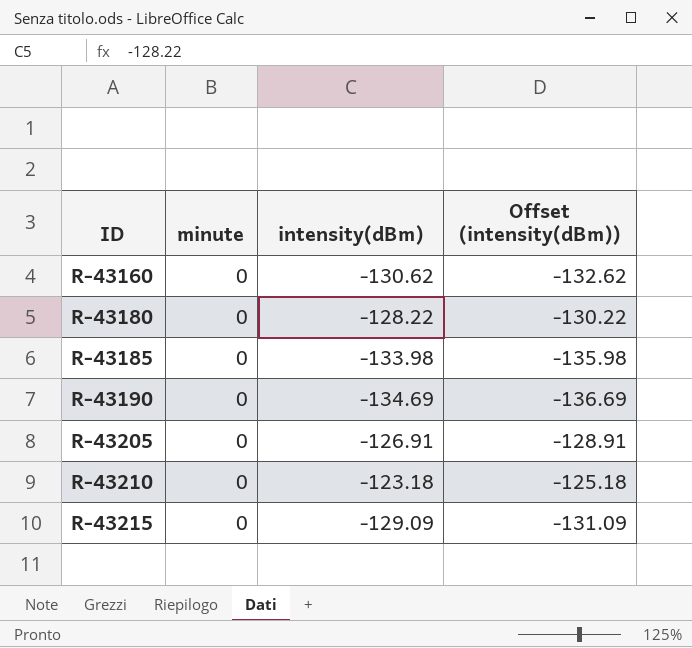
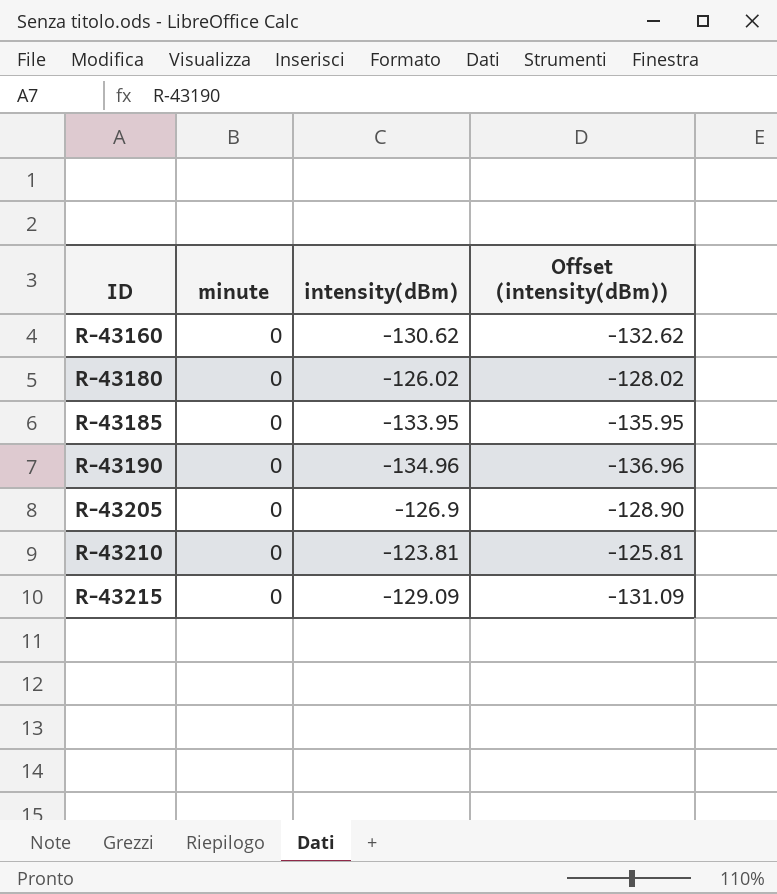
R-43180 | intensity(dBm): -128.22 -> -126.02
R-43180 | Offset (intensity(dBm)): -130.22 -> -128.02
R-43185 | intensity(dBm): -133.98 -> -133.95
R-43185 | Offset (intensity(dBm)): -135.98 -> -135.95
R-43190 | intensity(dBm): -134.69 -> -134.96
R-43190 | Offset (intensity(dBm)): -136.69 -> -136.96
R-43205 | intensity(dBm): -126.91 -> -126.9
R-43205 | Offset (intensity(dBm)): -128.91 -> -128.90
R-43210 | intensity(dBm): -123.18 -> -123.81
R-43210 | Offset (intensity(dBm)): -125.18 -> -125.81

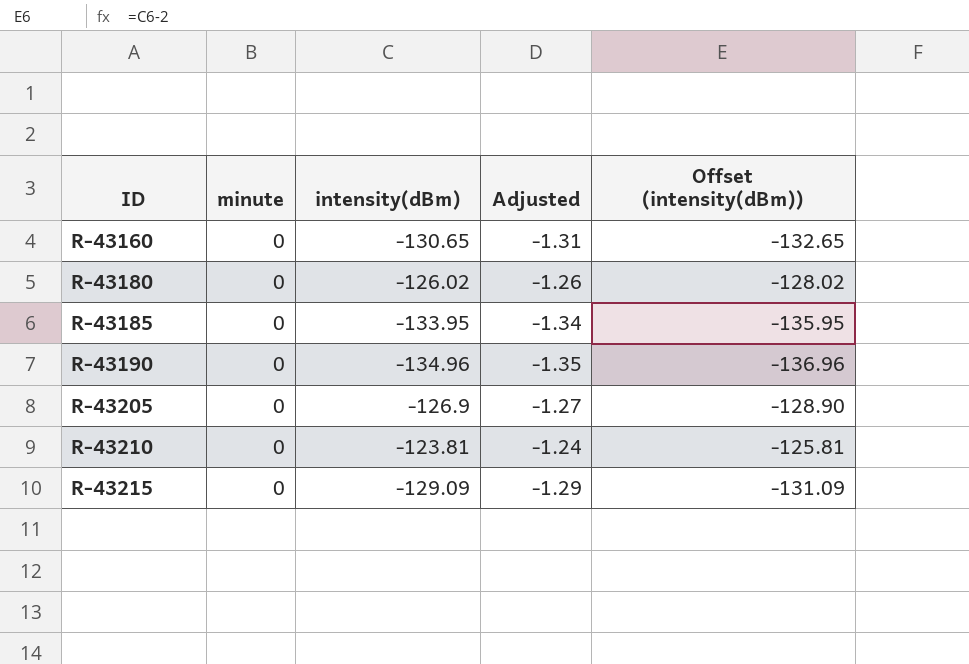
column Adjusted | formula: none -> [intensity(dBm)] * 0.01
R-43160 | intensity(dBm): -130.62 -> -130.65
R-43160 | Offset (intensity(dBm)): -132.62 -> -132.65

